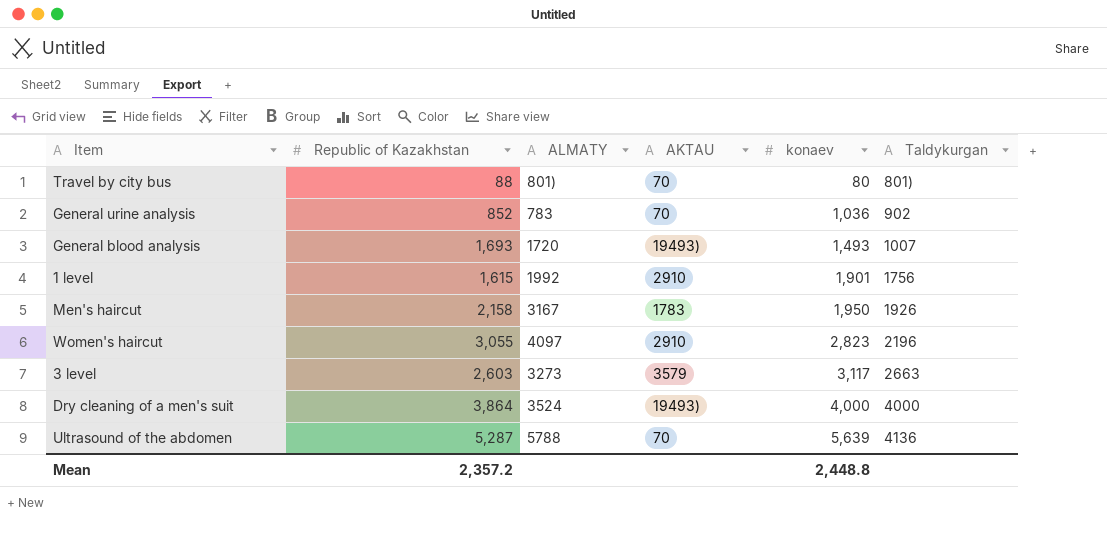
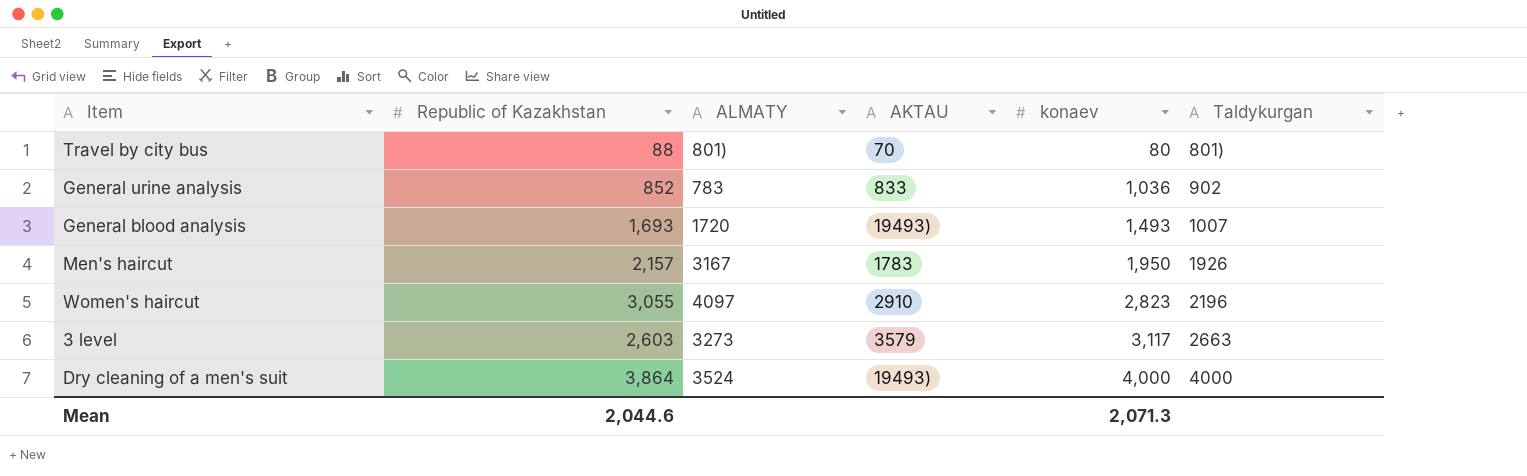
row 1 level: 1,615 | 1992 | 2910 | 1,901 | 1756 -> none
row Ultrasound of the abdomen: 5,287 | 5788 | 70 | 5,639 | 4136 -> none
General urine analysis | AKTAU: 70 -> 833
Men's haircut | Republic of Kazakhstan: 2,158 -> 2,157
Mean | Republic of Kazakhstan: 2,357.2 -> 2,044.6
Mean | konaev: 2,448.8 -> 2,071.3

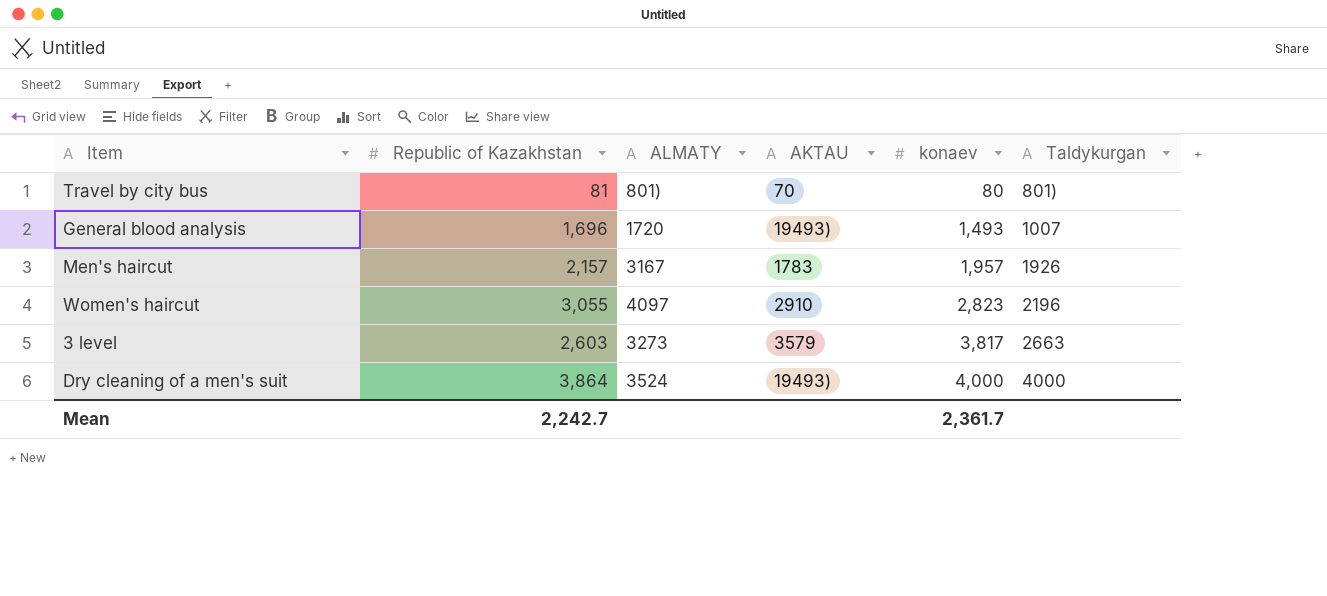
row General urine analysis: 852 | 783 | 833 | 1,036 | 902 -> none
Travel by city bus | Republic of Kazakhstan: 88 -> 81
General blood analysis | Republic of Kazakhstan: 1,693 -> 1,696
Men's haircut | konaev: 1,950 -> 1,957
3 level | konaev: 3,117 -> 3,817
Mean | Republic of Kazakhstan: 2,044.6 -> 2,242.7
Mean | konaev: 2,071.3 -> 2,361.7

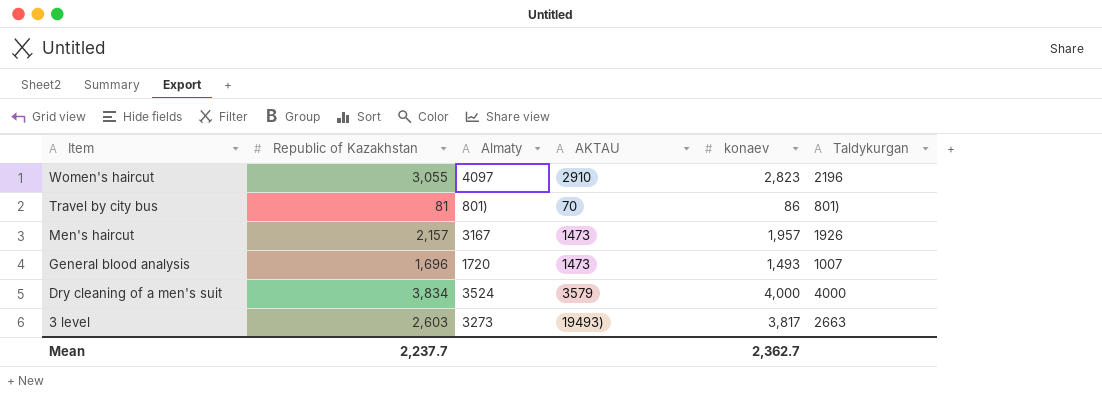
row order: konaev ascending -> Item descending
column name: ALMATY -> Almaty
Travel by city bus | konaev: 80 -> 86
Men's haircut | AKTAU: 1783 -> 1473
General blood analysis | AKTAU: 19493) -> 1473
Dry cleaning of a men's suit | Republic of Kazakhstan: 3,864 -> 3,834
Dry cleaning of a men's suit | AKTAU: 19493) -> 3579
3 level | AKTAU: 3579 -> 19493)
Mean | Republic of Kazakhstan: 2,242.7 -> 2,237.7
Mean | konaev: 2,361.7 -> 2,362.7

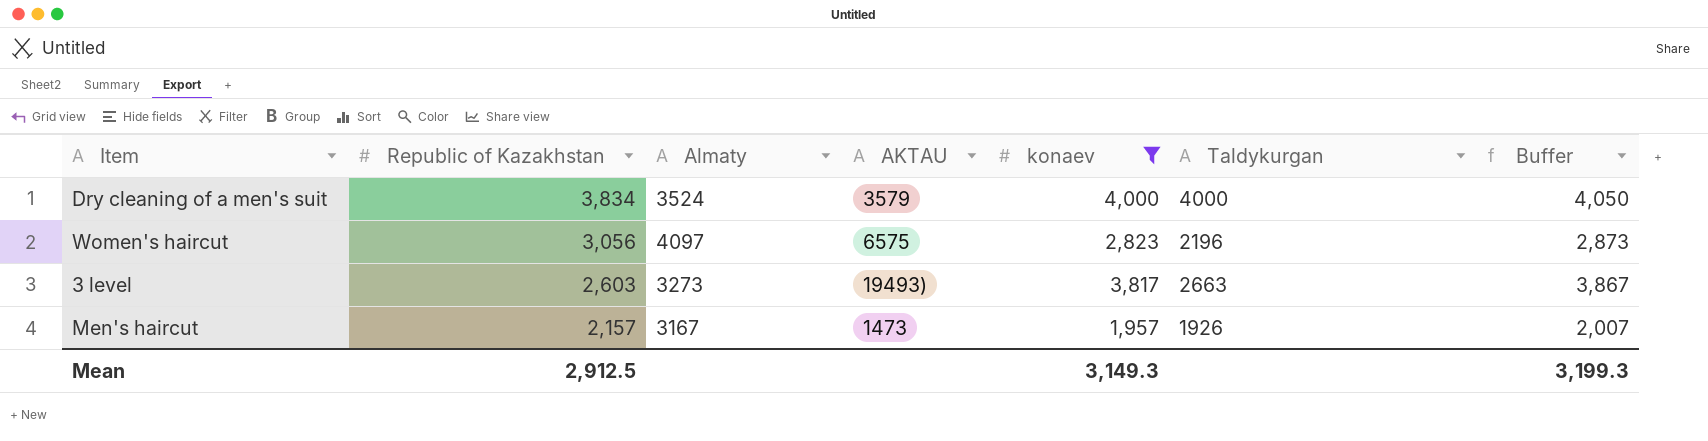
filter: none -> konaev >= 1,957
row order: Item descending -> Republic of Kazakhstan descending
column Buffer | formula: none -> [konaev] + 50
Women's haircut | Republic of Kazakhstan: 3,055 -> 3,056
Women's haircut | AKTAU: 2910 -> 6575
Mean | Republic of Kazakhstan: 2,237.7 -> 2,912.5
Mean | konaev: 2,362.7 -> 3,149.3

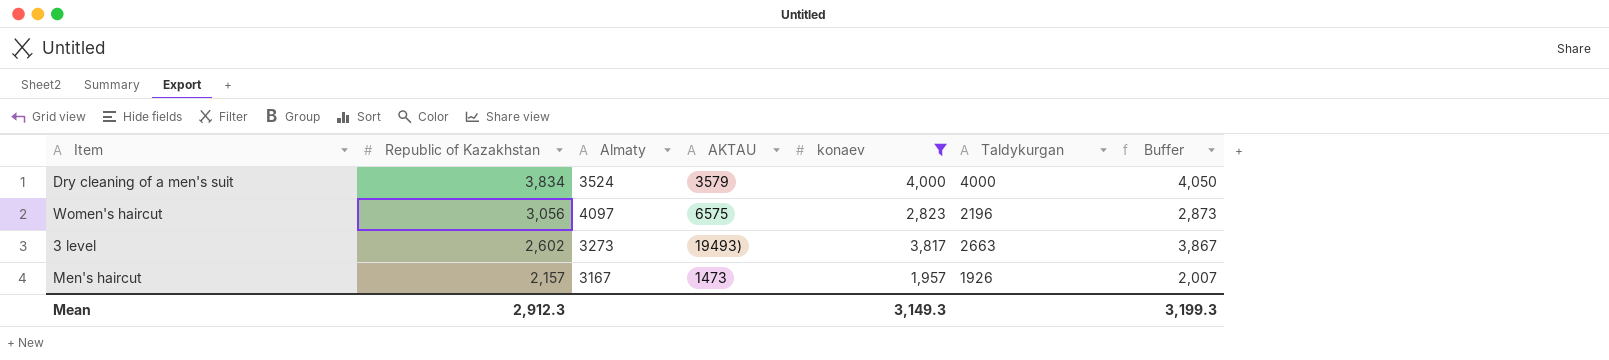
3 level | Republic of Kazakhstan: 2,603 -> 2,602
Mean | Republic of Kazakhstan: 2,912.5 -> 2,912.3

